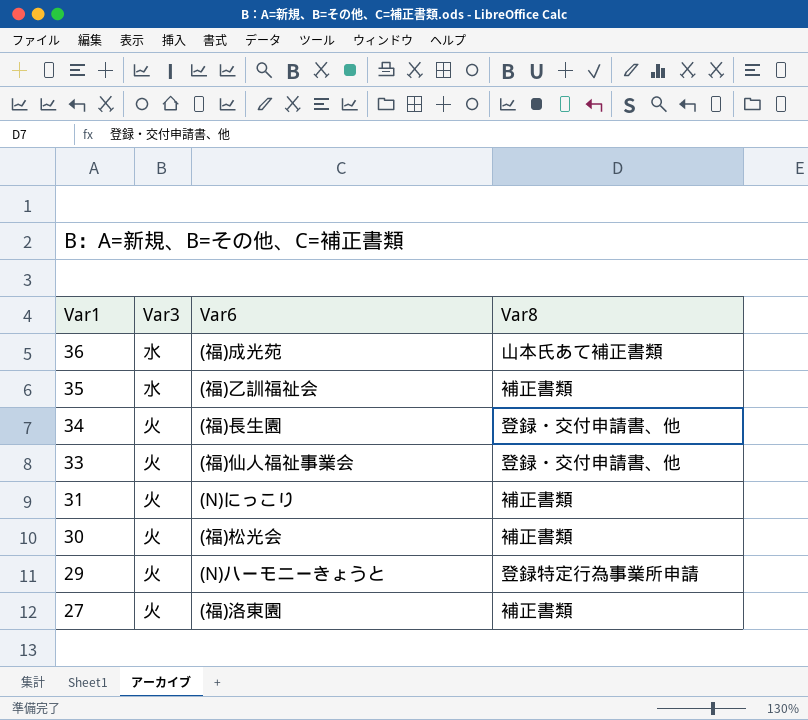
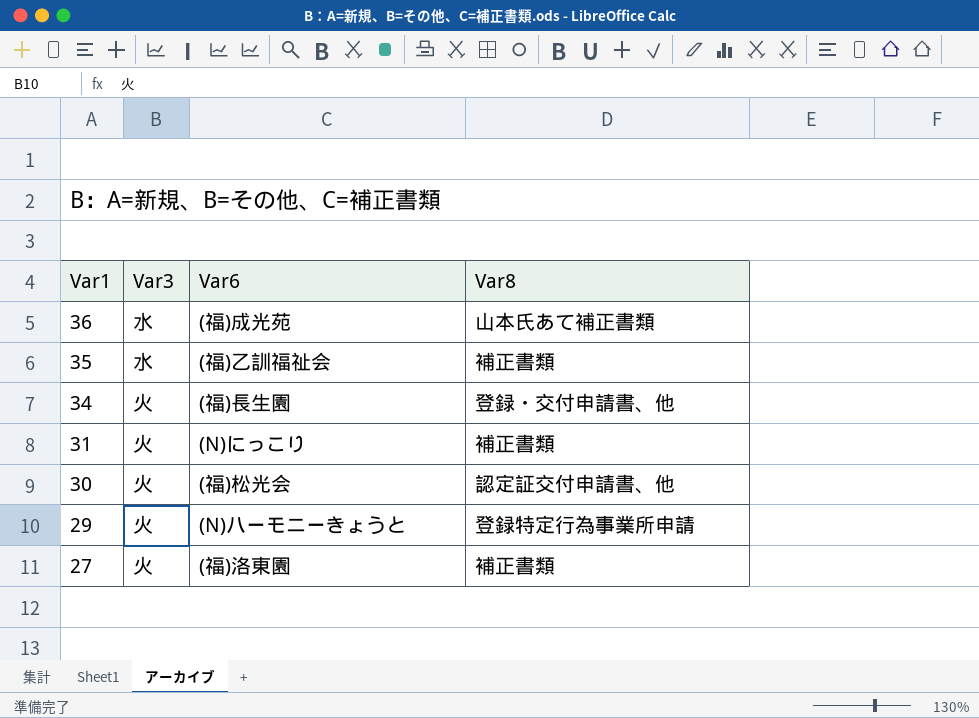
row 33: 火 | (福)仙人福祉事業会 | 登録・交付申請書、他 -> none
30 | Var8: 補正書類 -> 認定証交付申請書、他

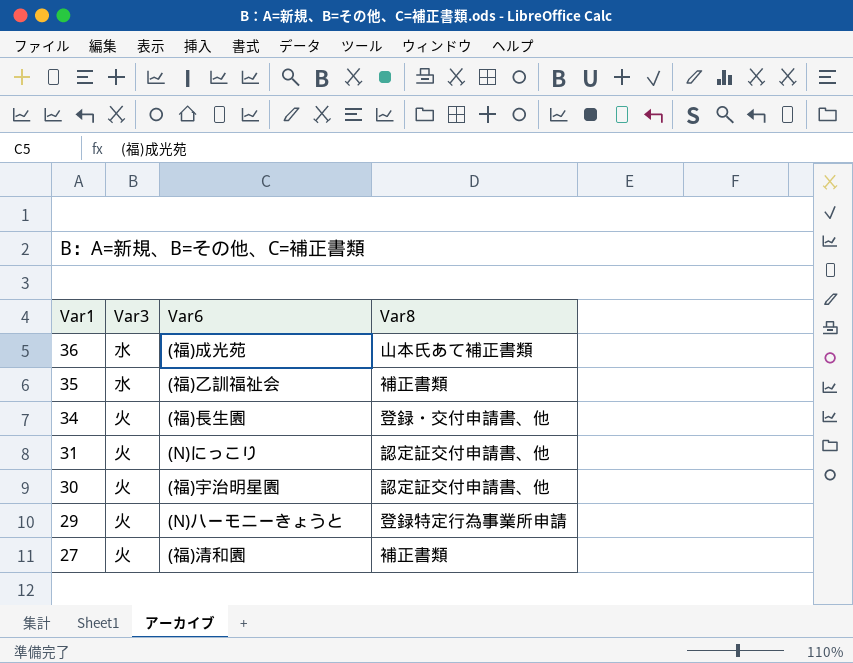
31 | Var8: 補正書類 -> 認定証交付申請書、他
30 | Var6: (福)松光会 -> (福)宇治明星園
27 | Var6: (福)洛東園 -> (福)清和園

